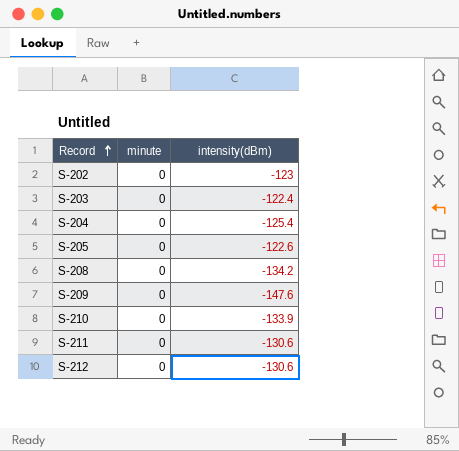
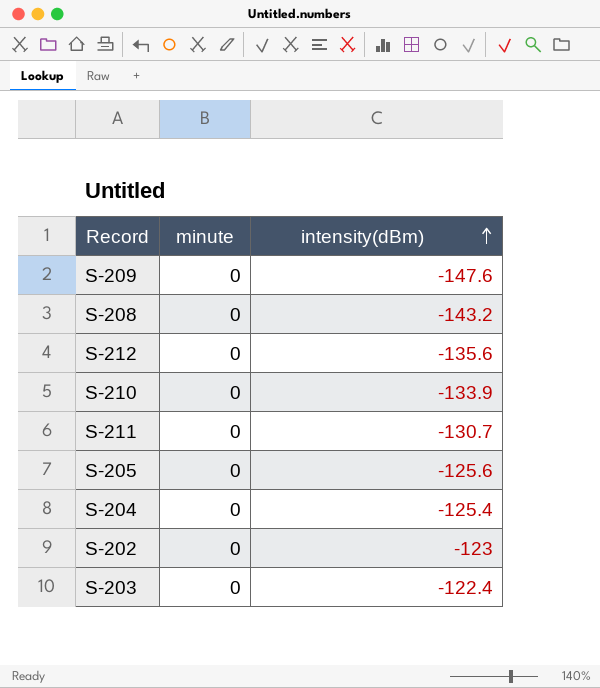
row order: Record ascending -> intensity(dBm) ascending
S-208 | intensity(dBm): -134.2 -> -143.2
S-212 | intensity(dBm): -130.6 -> -135.6
S-211 | intensity(dBm): -130.6 -> -130.7
S-205 | intensity(dBm): -122.6 -> -125.6

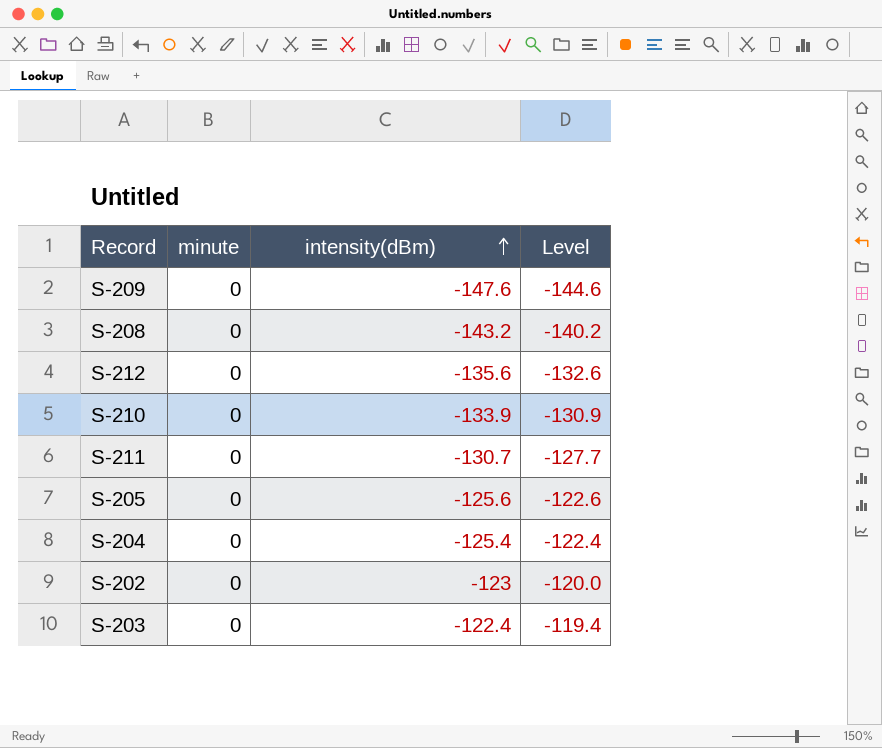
column Level | formula: none -> [intensity(dBm)] + 3

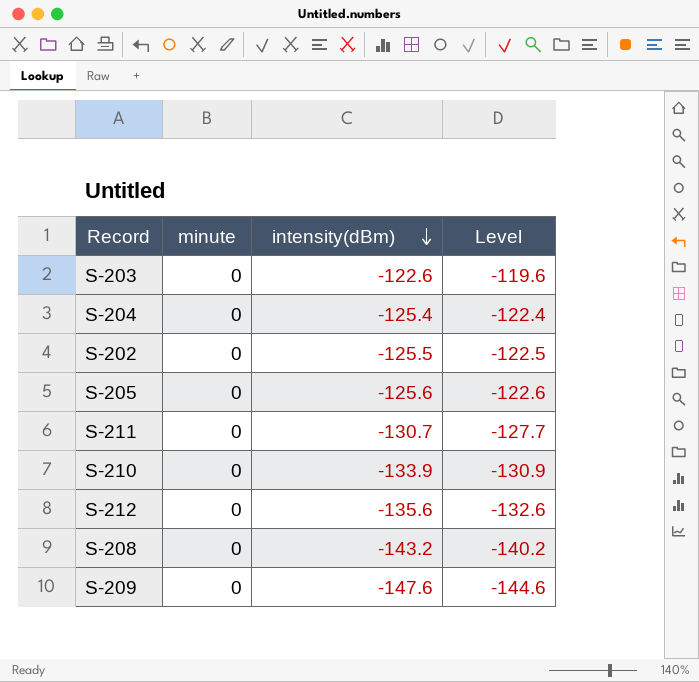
row order: intensity(dBm) ascending -> intensity(dBm) descending
S-203 | intensity(dBm): -122.4 -> -122.6
S-203 | Level: -119.4 -> -119.6
S-202 | intensity(dBm): -123 -> -125.5
S-202 | Level: -120.0 -> -122.5

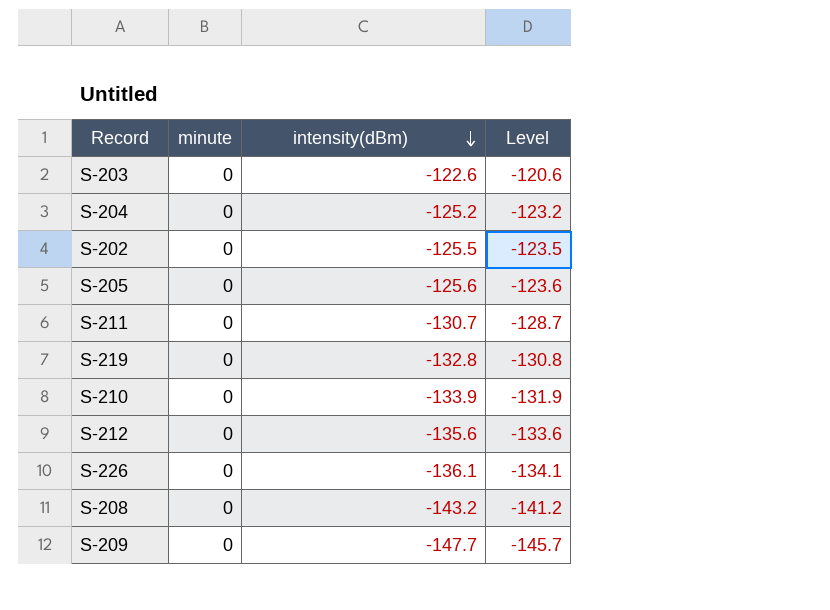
column Level | formula: [intensity(dBm)] + 3 -> [intensity(dBm)] + 2
S-204 | intensity(dBm): -125.4 -> -125.2
row S-219: none -> 0 | -132.8 | -130.8
row S-226: none -> 0 | -136.1 | -134.1
S-209 | intensity(dBm): -147.6 -> -147.7

